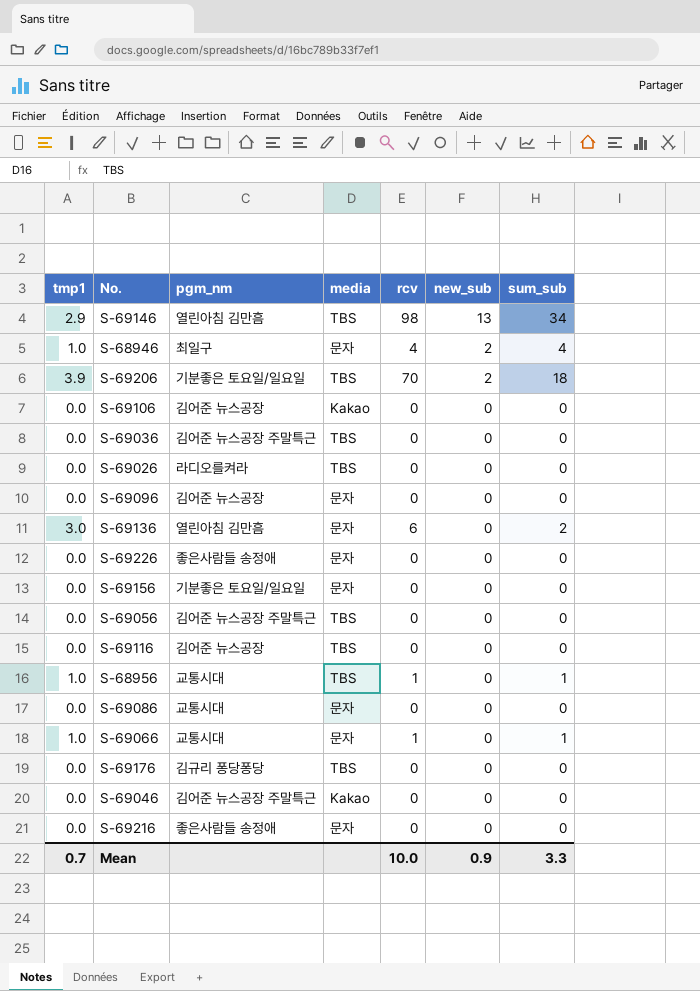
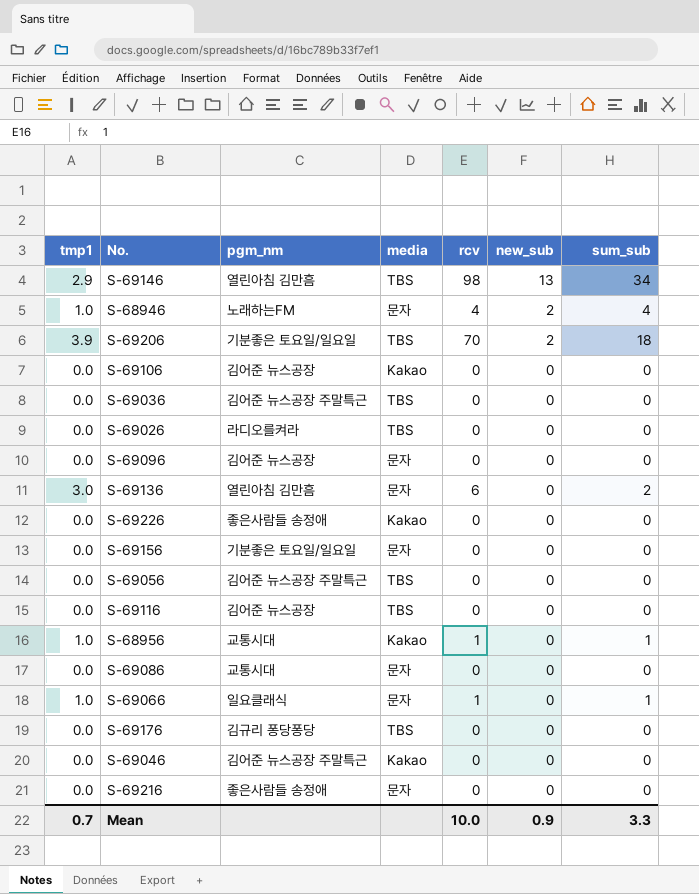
S-68946 | pgm_nm: 최일구 -> 노래하는FM
S-69226 | media: 문자 -> Kakao
S-68956 | media: TBS -> Kakao
S-69066 | pgm_nm: 교통시대 -> 일요클래식

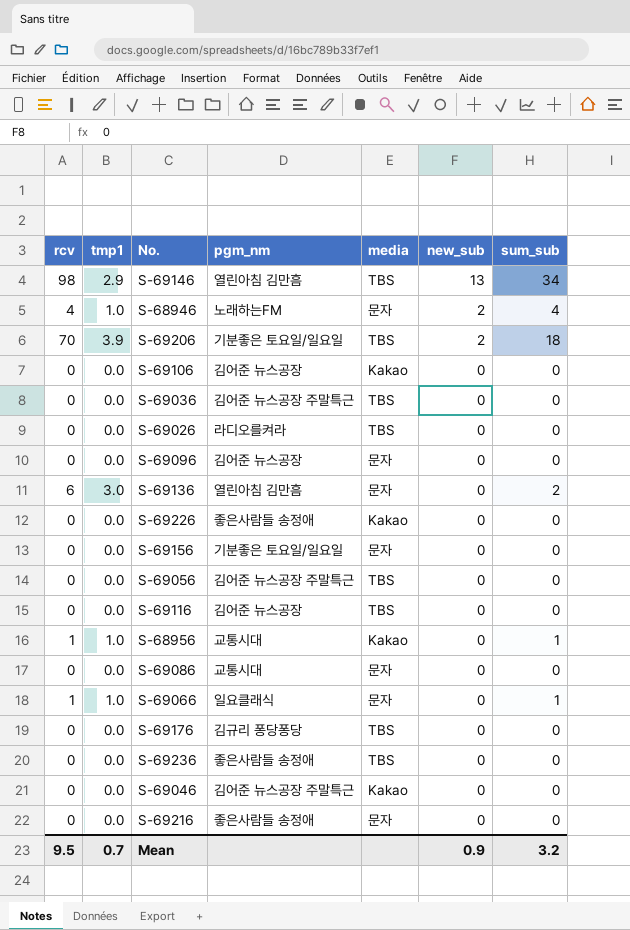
column rcv | position: 5 -> 1
row S-69236: none -> 0 | 0.0 | 좋은사람들 송정애 | TBS | 0 | 0
Mean | rcv: 10.0 -> 9.5
Mean | sum_sub: 3.3 -> 3.2

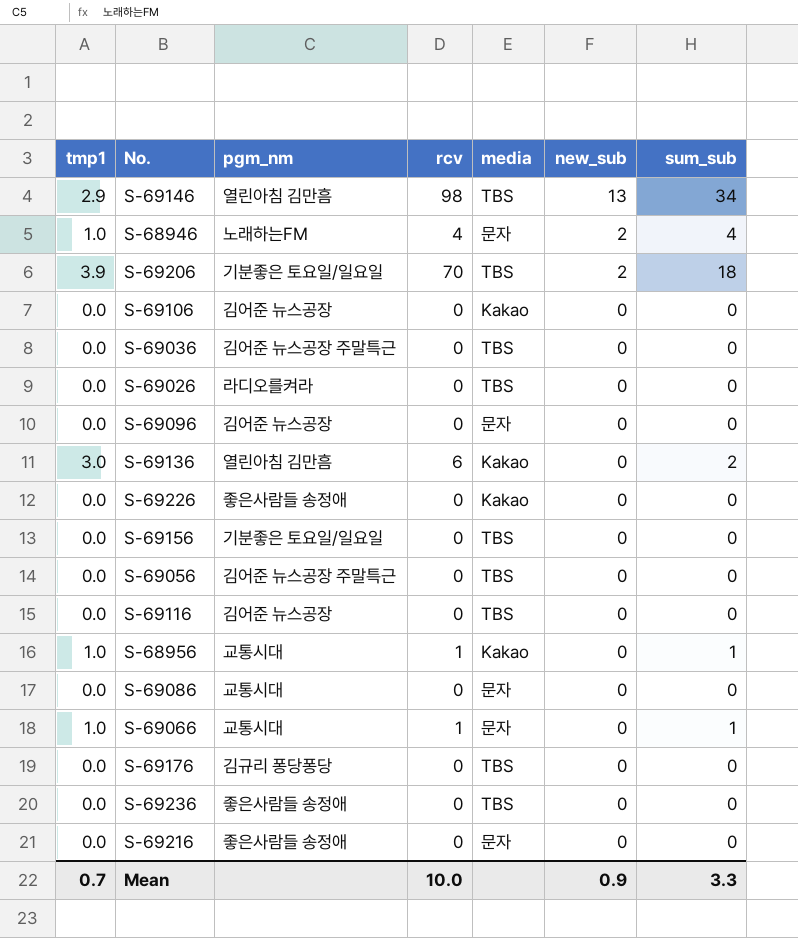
column rcv | position: 1 -> 4
row S-69046: 0 | 0.0 | 김어준 뉴스공장 주말특근 | Kakao | 0 | 0 -> none
S-69136 | media: 문자 -> Kakao
S-69156 | media: 문자 -> TBS
S-69066 | pgm_nm: 일요클래식 -> 교통시대
Mean | rcv: 9.5 -> 10.0
Mean | sum_sub: 3.2 -> 3.3

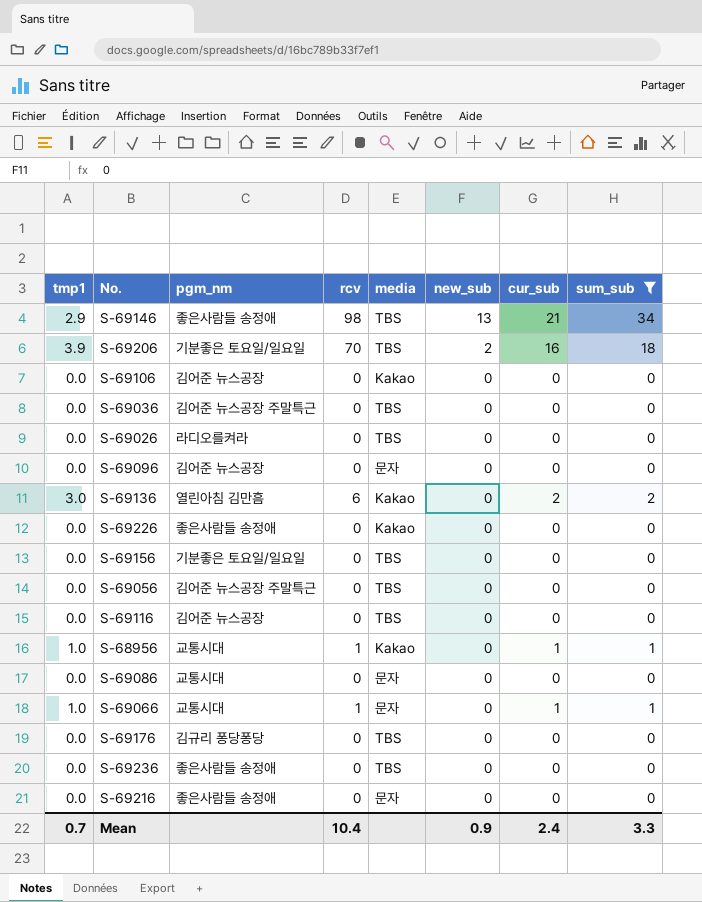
filter: none -> sum_sub != 4
column cur_sub | position: none -> 7
S-69146 | pgm_nm: 열린아침 김만흠 -> 좋은사람들 송정애
Mean | rcv: 10.0 -> 10.4

